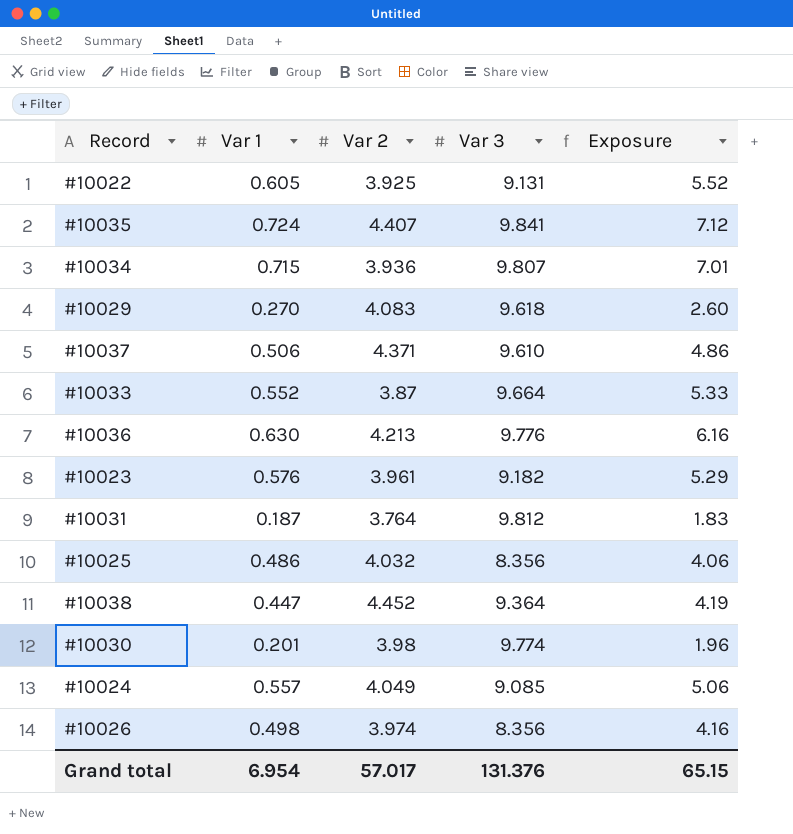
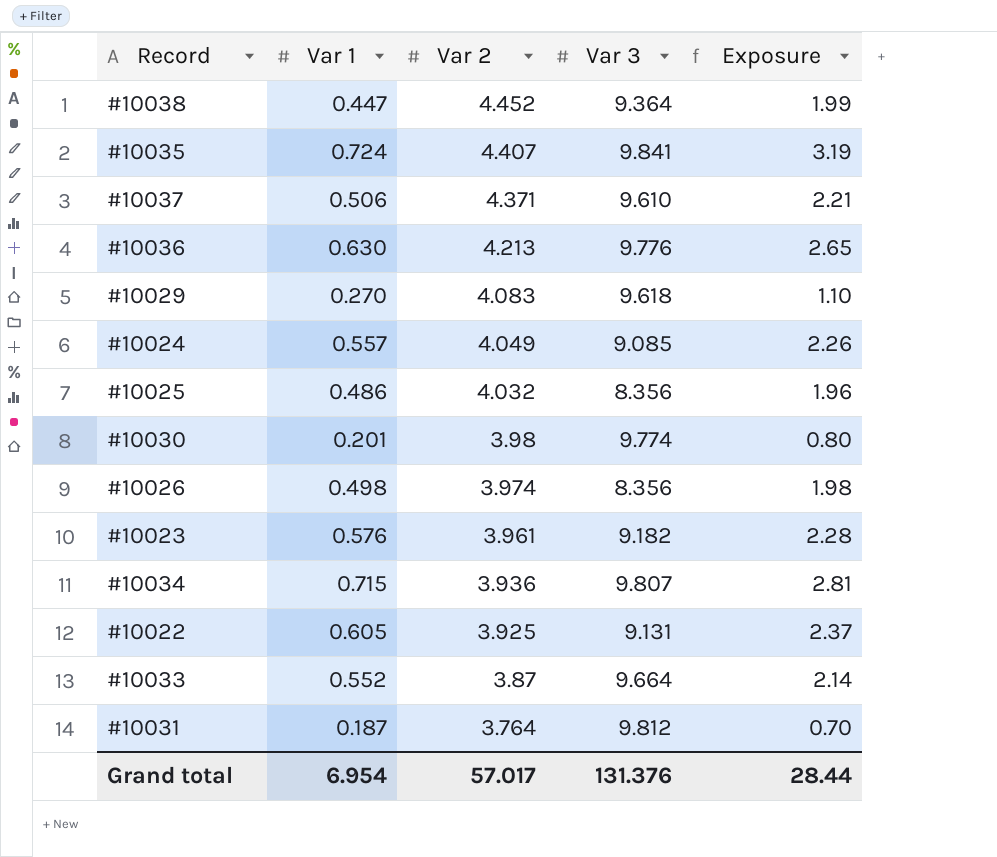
row order: none -> Var 2 descending
column Exposure | formula: [Var 1] * [Var 3] -> [Var 1] * [Var 2]
Grand total | Exposure: 65.15 -> 28.44

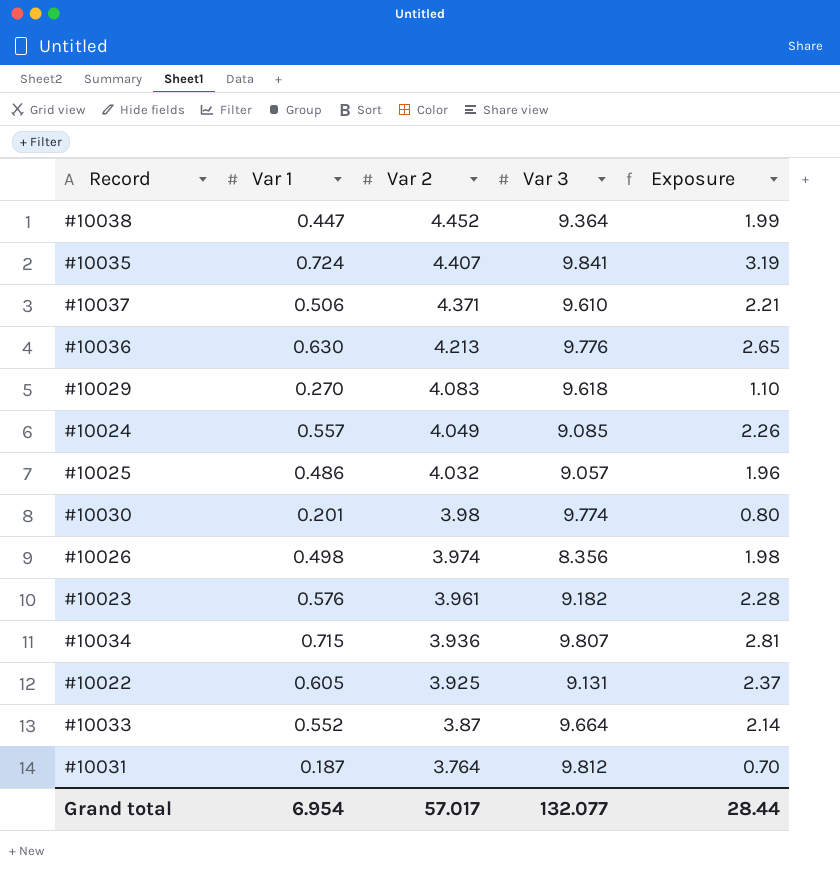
#10025 | Var 3: 8.356 -> 9.057
Grand total | Var 3: 131.376 -> 132.077

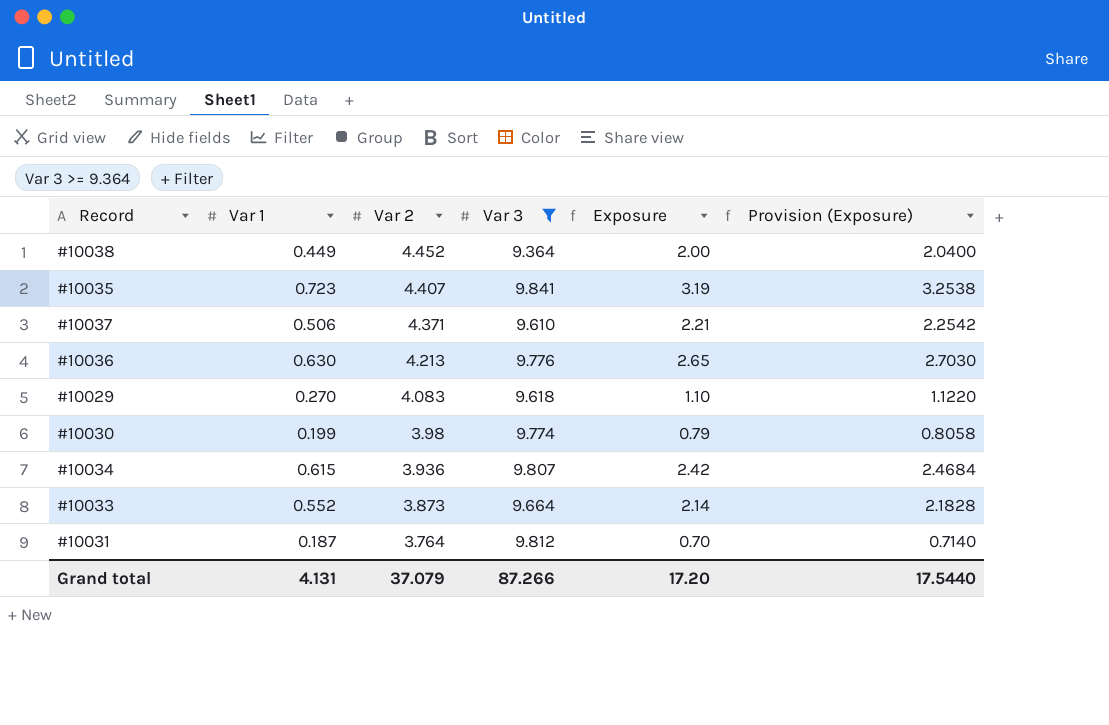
filter: none -> Var 3 >= 9.364
column Provision (Exposure) | formula: none -> [Exposure] * 1.02
#10038 | Var 1: 0.447 -> 0.449
#10038 | Exposure: 1.99 -> 2.00
#10035 | Var 1: 0.724 -> 0.723
#10030 | Var 1: 0.201 -> 0.199
#10030 | Exposure: 0.80 -> 0.79
#10034 | Var 1: 0.715 -> 0.615
#10034 | Exposure: 2.81 -> 2.42
#10033 | Var 2: 3.87 -> 3.873
Grand total | Var 1: 6.954 -> 4.131
Grand total | Var 2: 57.017 -> 37.079
Grand total | Var 3: 132.077 -> 87.266
Grand total | Exposure: 28.44 -> 17.20

